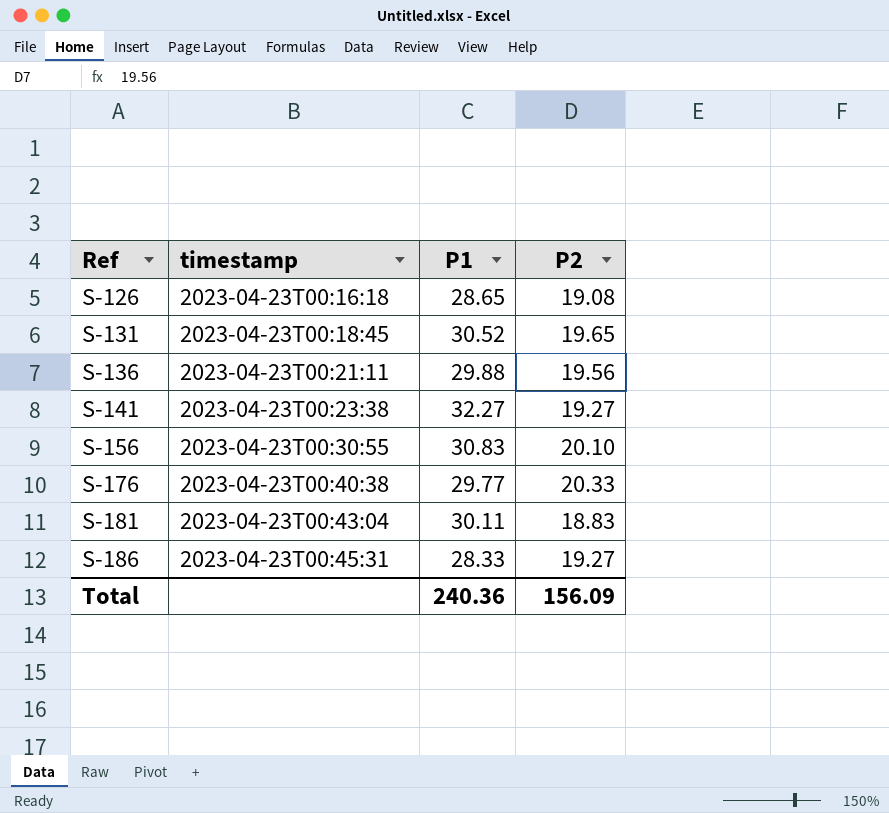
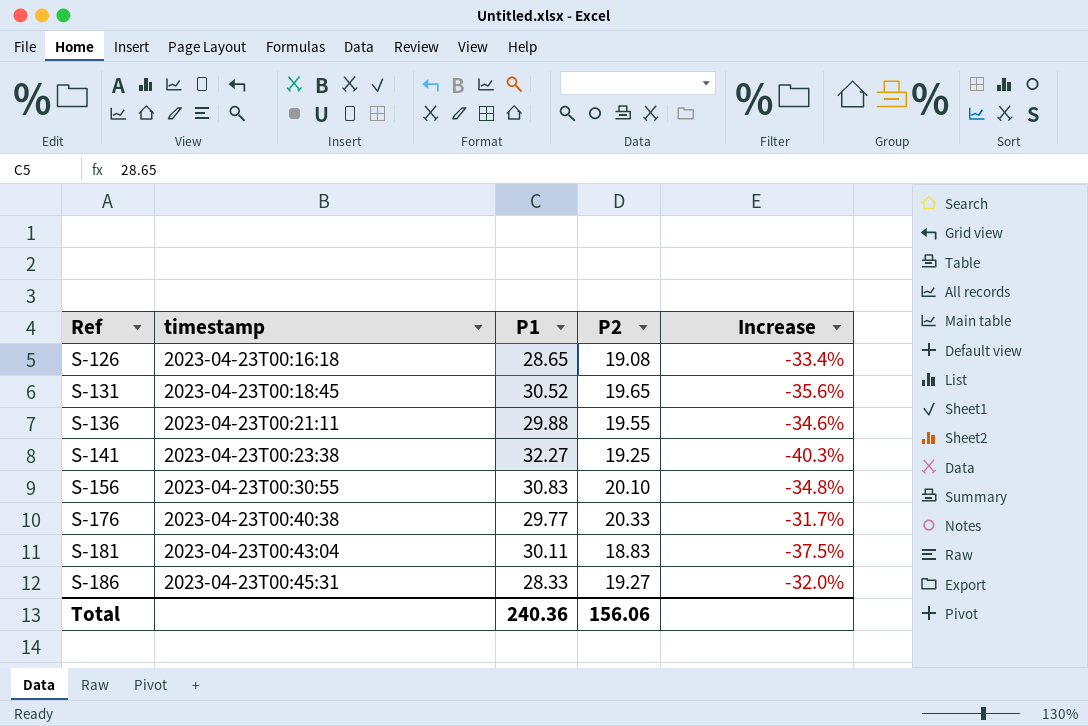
column Increase | formula: none -> ([P2] - [P1]) / [P1]
S-136 | P2: 19.56 -> 19.55
S-141 | P2: 19.27 -> 19.25
Total | P2: 156.09 -> 156.06

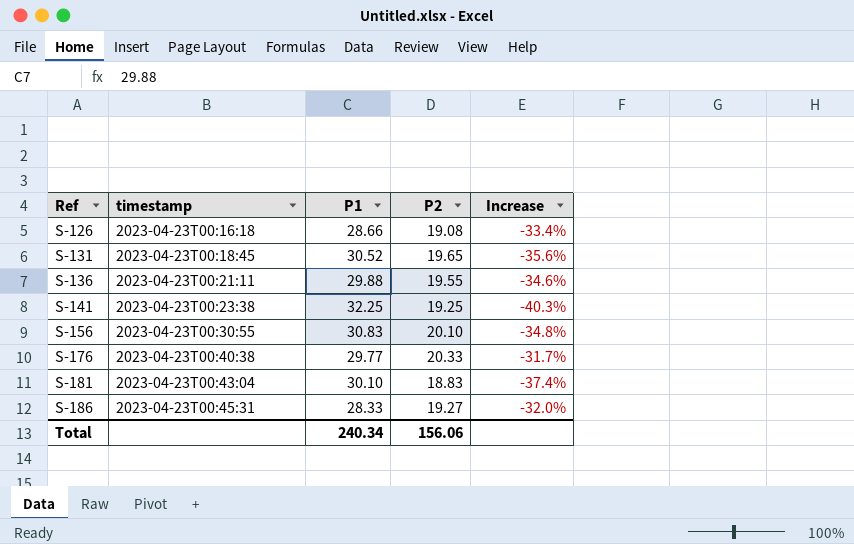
S-126 | P1: 28.65 -> 28.66
S-141 | P1: 32.27 -> 32.25
S-181 | P1: 30.11 -> 30.10
S-181 | Increase: -37.5% -> -37.4%
Total | P1: 240.36 -> 240.34

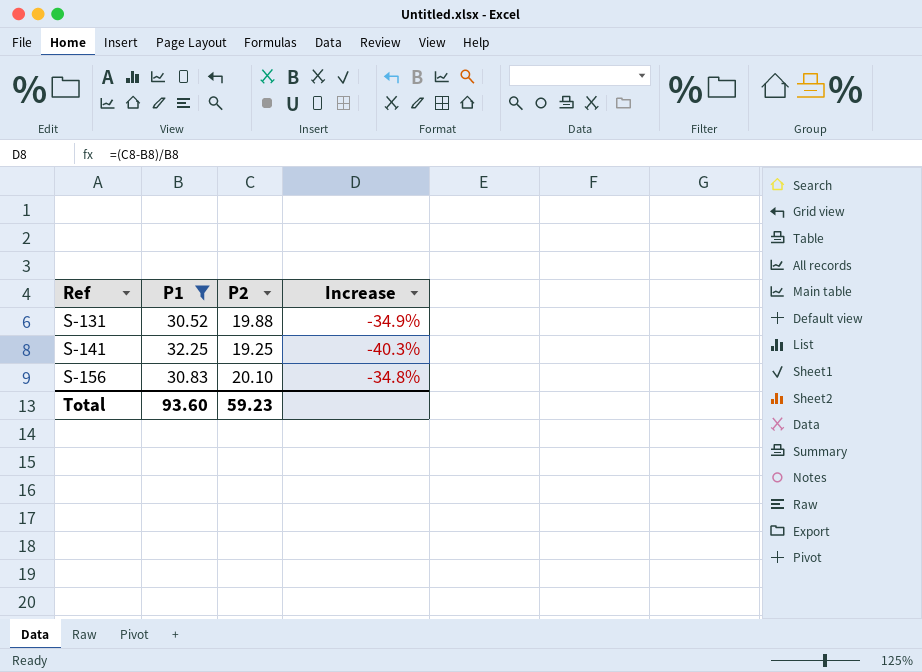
filter: none -> P1 >= 30.52
column timestamp | position: 2 -> none
S-131 | P2: 19.65 -> 19.88
S-131 | Increase: -35.6% -> -34.9%
Total | P1: 240.34 -> 93.60
Total | P2: 156.06 -> 59.23

